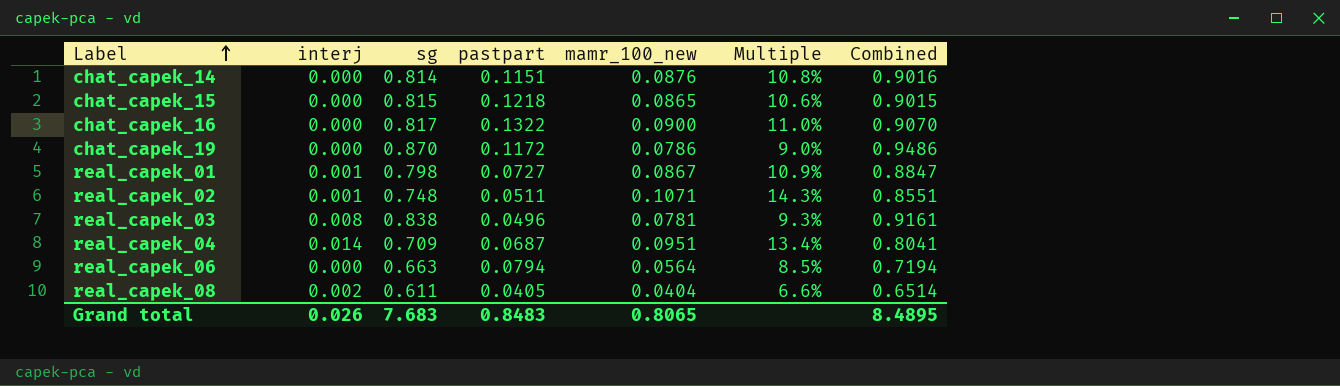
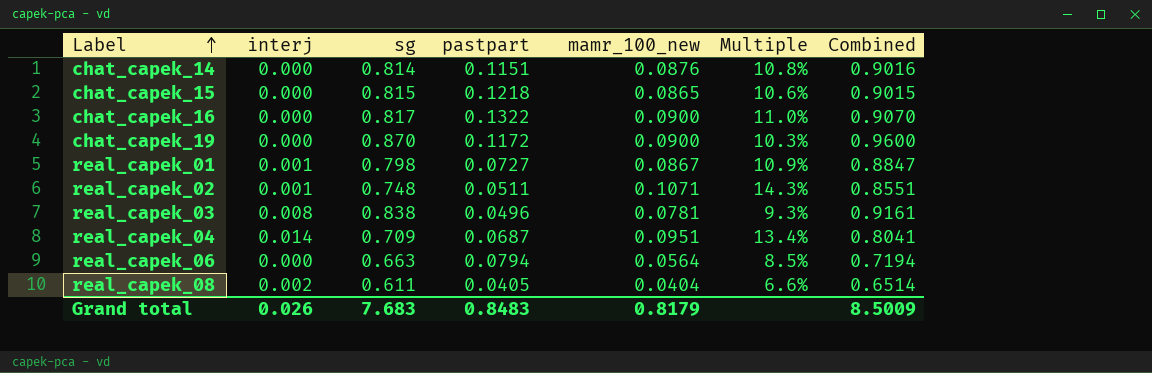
chat_capek_19 | mamr_100_new: 0.0786 -> 0.0900
chat_capek_19 | Multiple: 9.0% -> 10.3%
chat_capek_19 | Combined: 0.9486 -> 0.9600
Grand total | mamr_100_new: 0.8065 -> 0.8179
Grand total | Combined: 8.4895 -> 8.5009

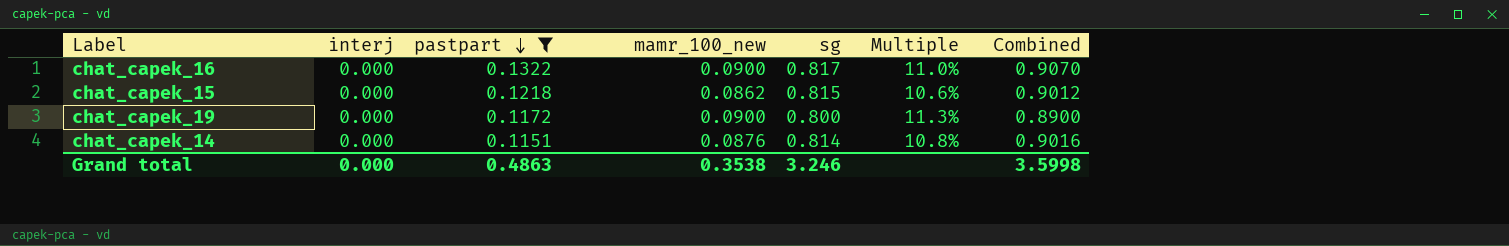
filter: none -> pastpart >= 0.1151
row order: Label ascending -> pastpart descending
column sg | position: 3 -> 5
chat_capek_15 | mamr_100_new: 0.0865 -> 0.0862
chat_capek_15 | Combined: 0.9015 -> 0.9012
chat_capek_19 | sg: 0.870 -> 0.800
chat_capek_19 | Multiple: 10.3% -> 11.3%
chat_capek_19 | Combined: 0.9600 -> 0.8900
Grand total | interj: 0.026 -> 0.000
Grand total | pastpart: 0.8483 -> 0.4863
Grand total | mamr_100_new: 0.8179 -> 0.3538
Grand total | sg: 7.683 -> 3.246
Grand total | Combined: 8.5009 -> 3.5998

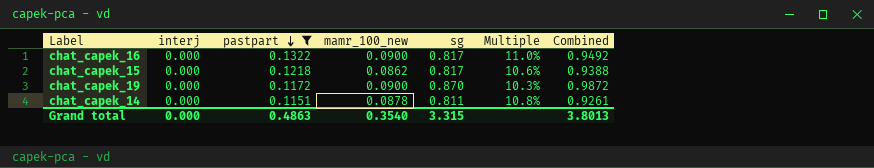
column Combined | formula: [mamr_100_new] + [sg] -> [pastpart] + [sg]
chat_capek_15 | sg: 0.815 -> 0.817
chat_capek_19 | sg: 0.800 -> 0.870
chat_capek_19 | Multiple: 11.3% -> 10.3%
chat_capek_14 | mamr_100_new: 0.0876 -> 0.0878
chat_capek_14 | sg: 0.814 -> 0.811
Grand total | mamr_100_new: 0.3538 -> 0.3540
Grand total | sg: 3.246 -> 3.315
Grand total | Combined: 3.5998 -> 3.8013

